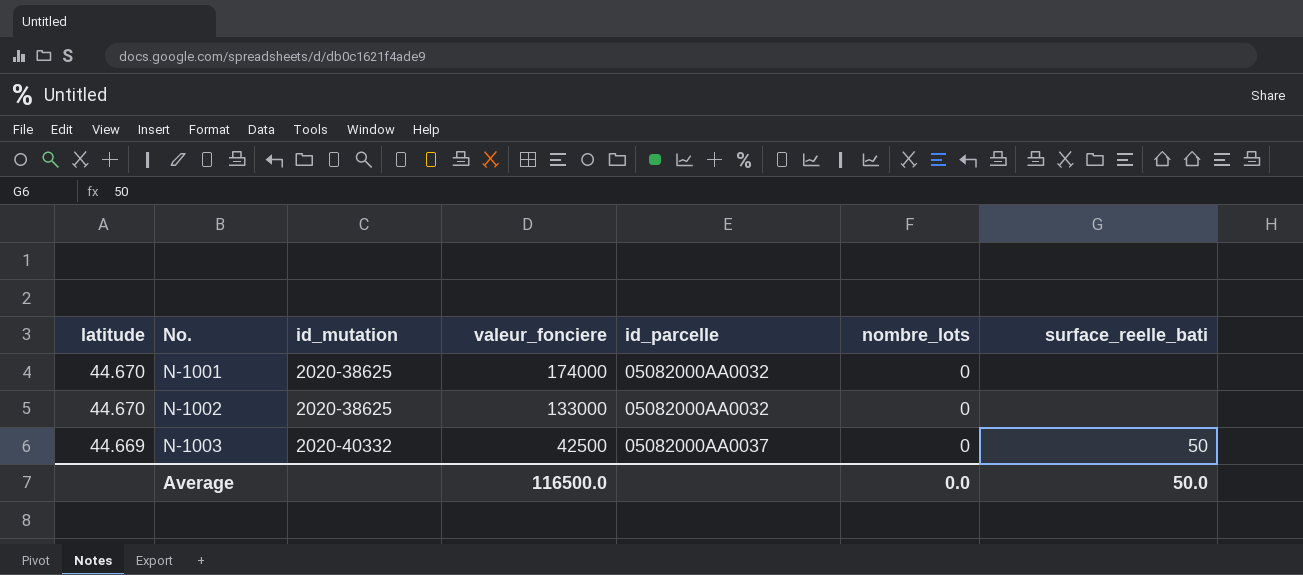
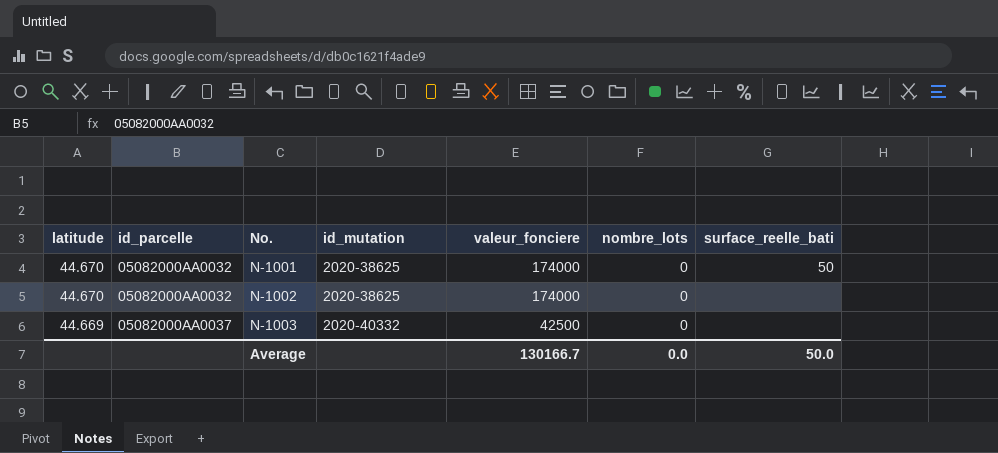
column id_parcelle | position: 5 -> 2
N-1001 | surface_reelle_bati: none -> 50
N-1002 | valeur_fonciere: 133000 -> 174000
N-1003 | surface_reelle_bati: 50 -> none
Average | valeur_fonciere: 116500.0 -> 130166.7

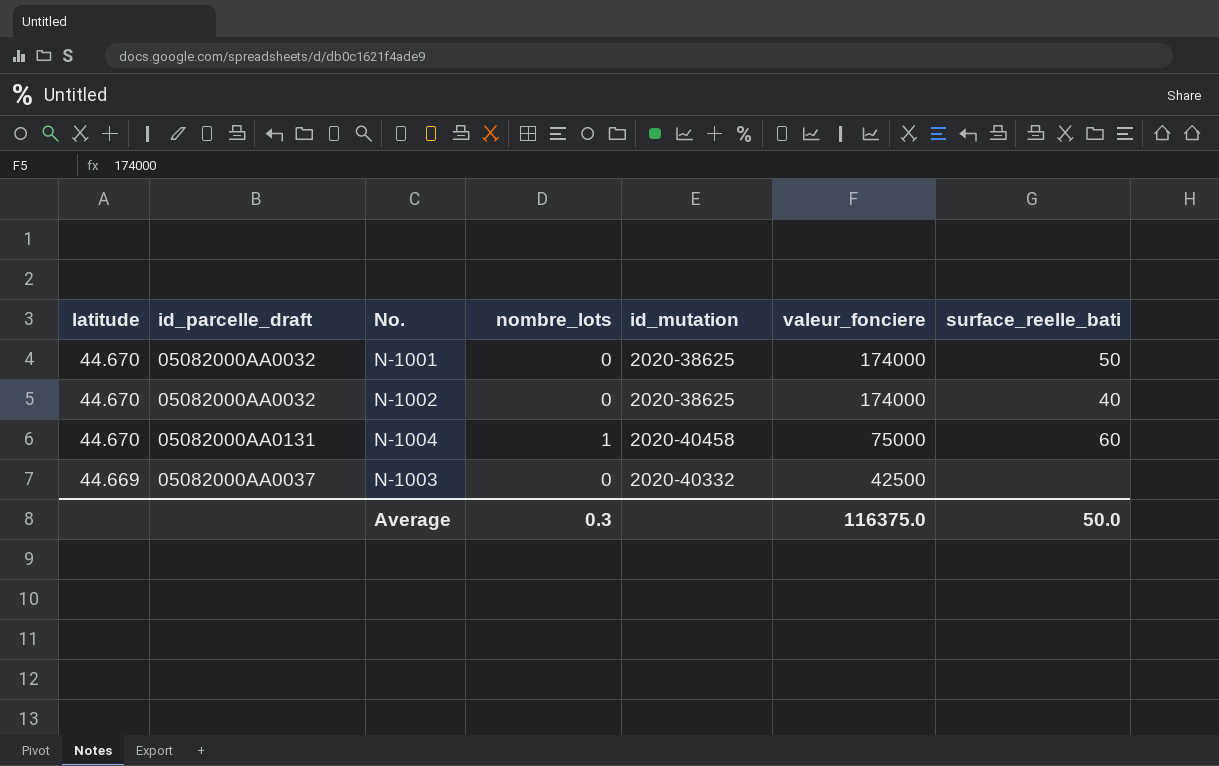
column name: id_parcelle -> id_parcelle_draft
column nombre_lots | position: 6 -> 4
N-1002 | surface_reelle_bati: none -> 40
row N-1004: none -> 44.670 | 05082000AA0131 | 1 | 2020-40458 | 75000 | 60
Average | nombre_lots: 0.0 -> 0.3
Average | valeur_fonciere: 130166.7 -> 116375.0

